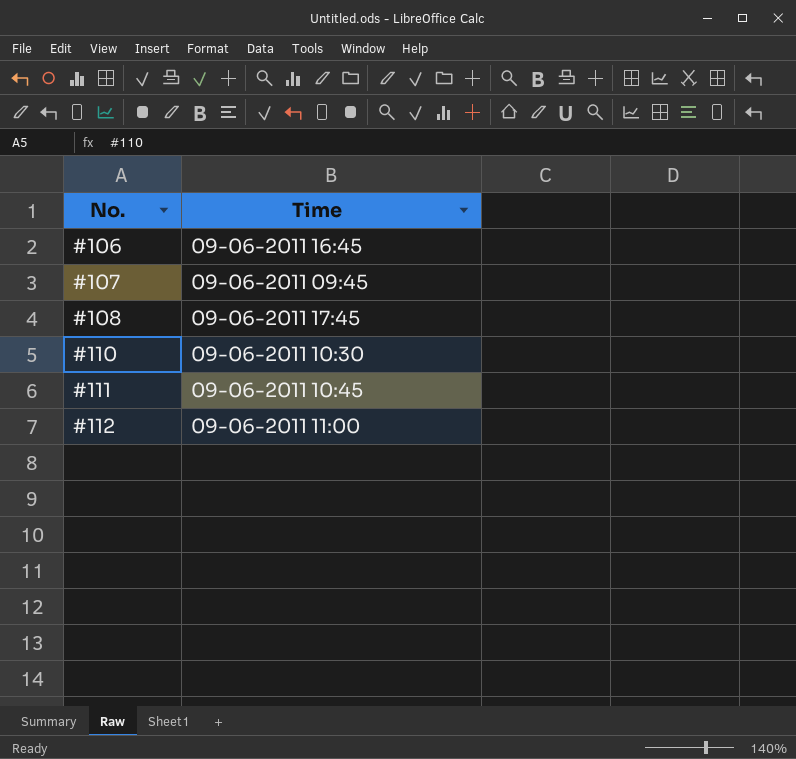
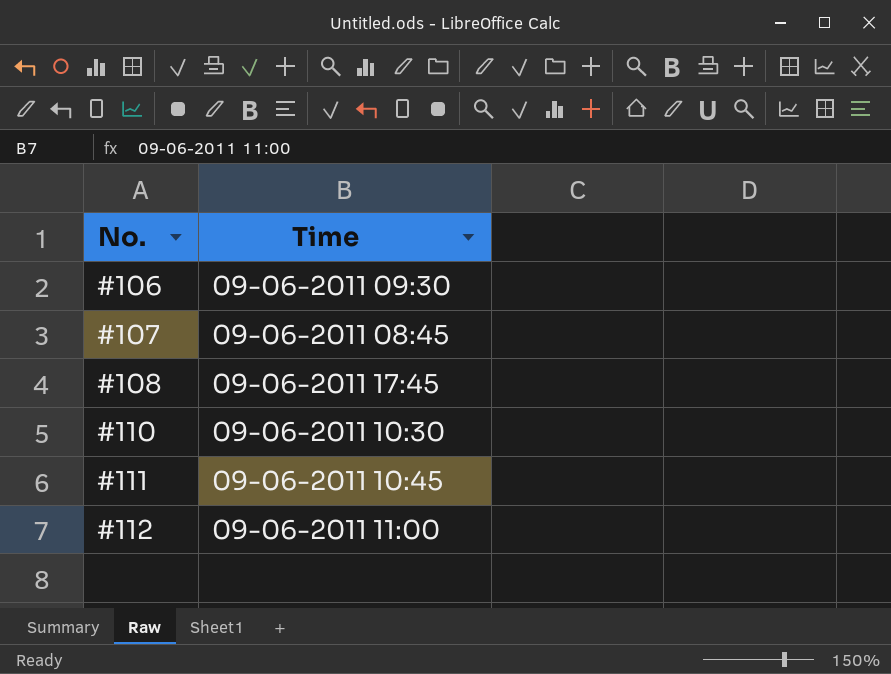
#106 | Time: 09-06-2011 16:45 -> 09-06-2011 09:30
#107 | Time: 09-06-2011 09:45 -> 09-06-2011 08:45

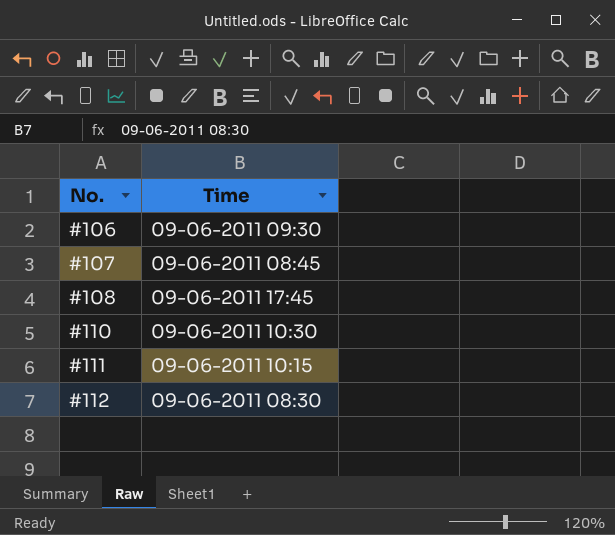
#111 | Time: 09-06-2011 10:45 -> 09-06-2011 10:15
#112 | Time: 09-06-2011 11:00 -> 09-06-2011 08:30

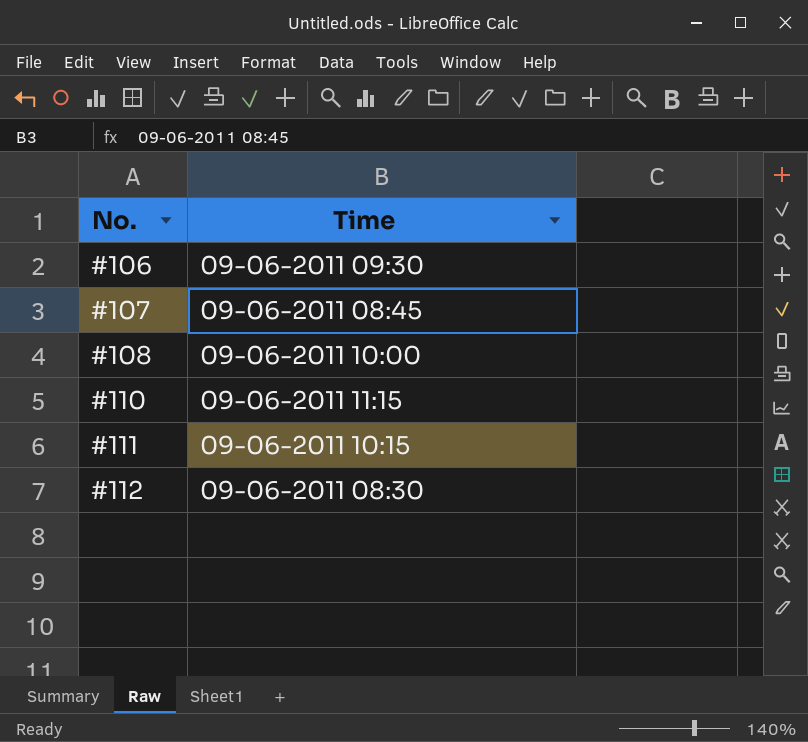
#108 | Time: 09-06-2011 17:45 -> 09-06-2011 10:00
#110 | Time: 09-06-2011 10:30 -> 09-06-2011 11:15

